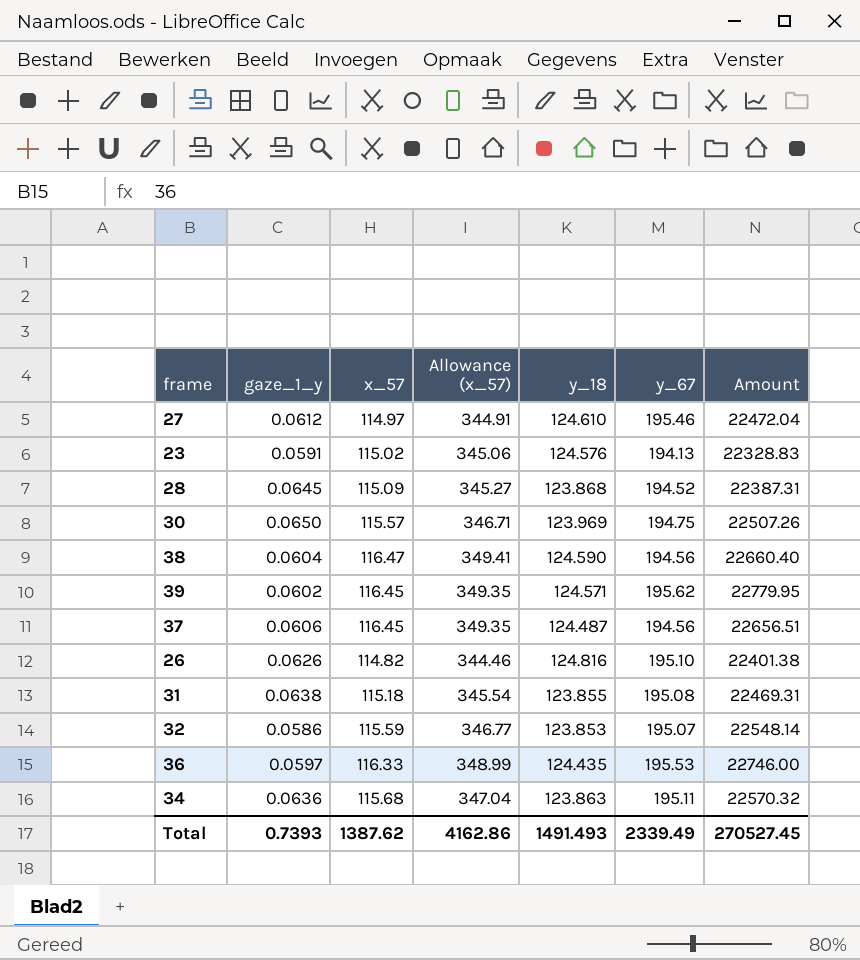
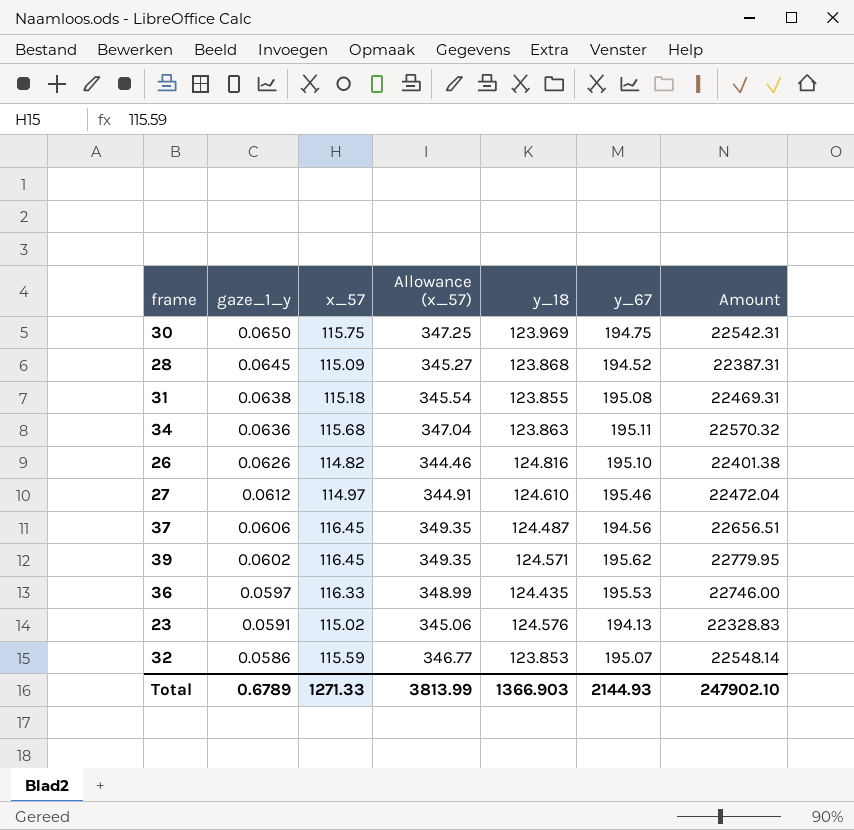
row order: none -> gaze_1_y descending
row 38: 0.0604 | 116.47 | 349.41 | 124.590 | 194.56 | 22660.40 -> none
30 | x_57: 115.57 -> 115.75
30 | Allowance (x_57): 346.71 -> 347.25
30 | Amount: 22507.26 -> 22542.31
Total | gaze_1_y: 0.7393 -> 0.6789
Total | x_57: 1387.62 -> 1271.33
Total | Allowance (x_57): 4162.86 -> 3813.99
Total | y_18: 1491.493 -> 1366.903
Total | y_67: 2339.49 -> 2144.93
Total | Amount: 270527.45 -> 247902.10

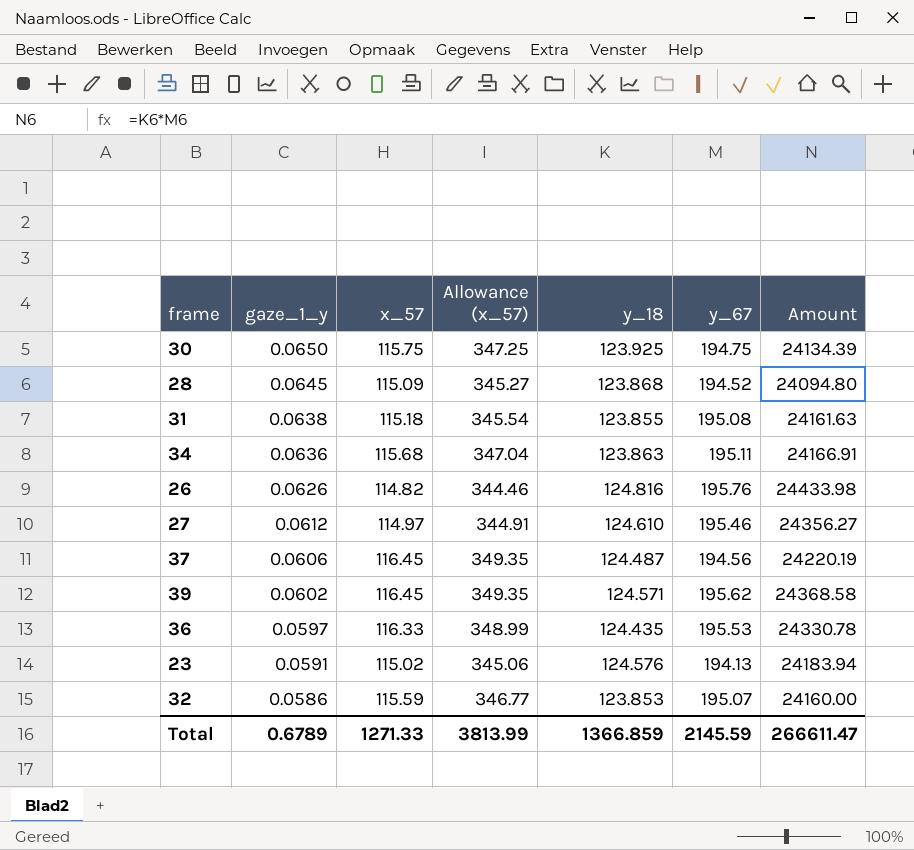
column Amount | formula: [x_57] * [y_67] -> [y_18] * [y_67]
30 | y_18: 123.969 -> 123.925
26 | y_67: 195.10 -> 195.76
Total | y_18: 1366.903 -> 1366.859
Total | y_67: 2144.93 -> 2145.59
Total | Amount: 247902.10 -> 266611.47

